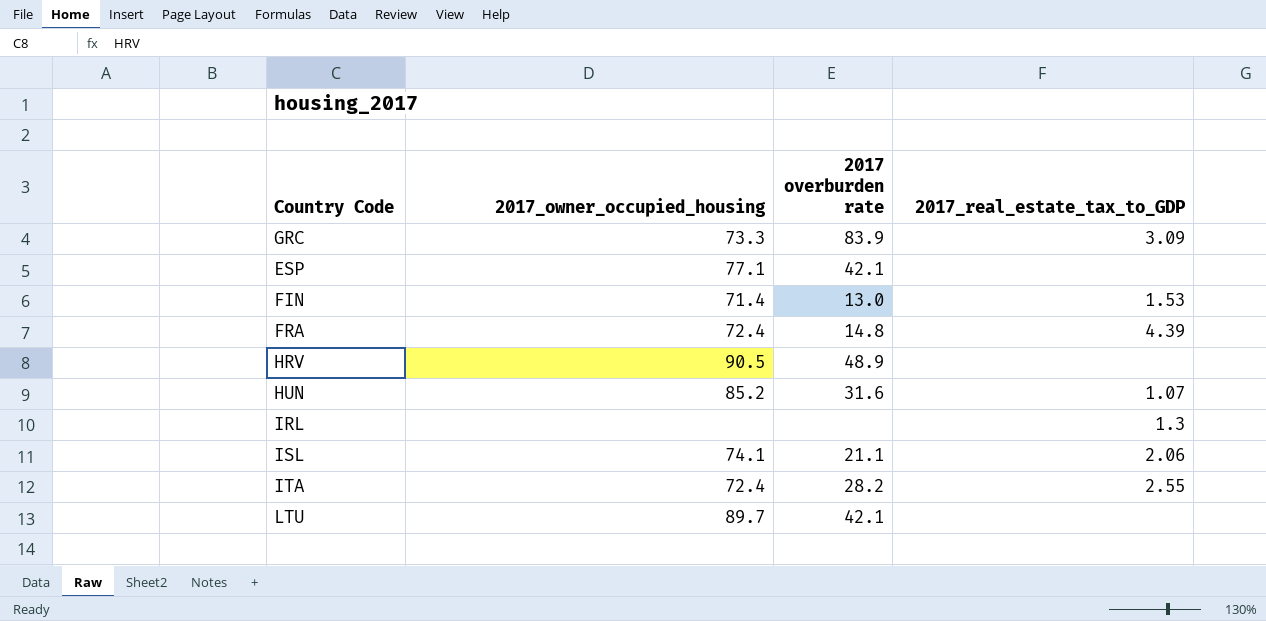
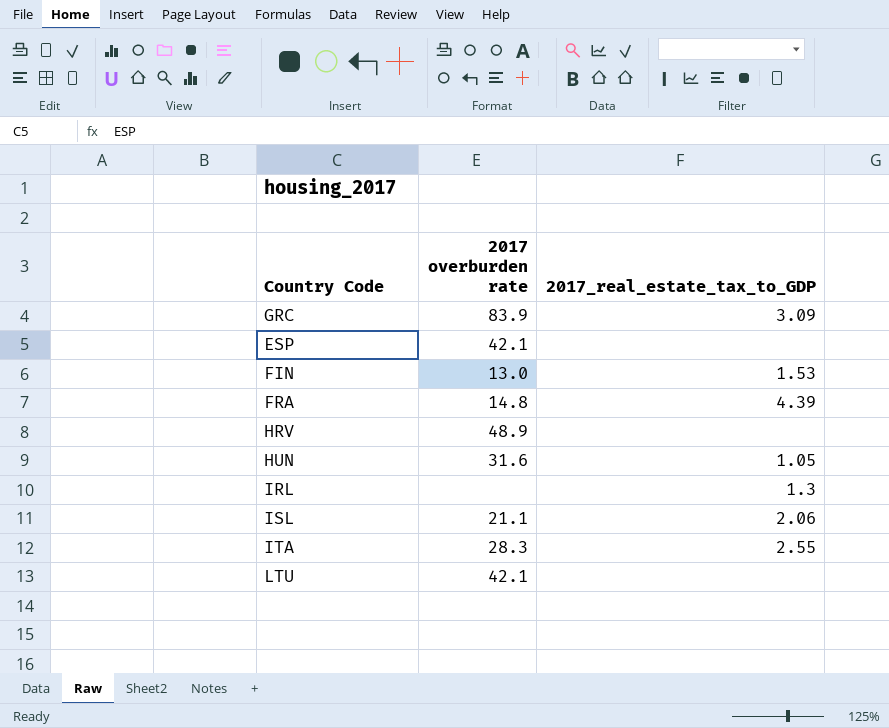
column 2017_owner_occupied_housing | position: 2 -> none
HUN | 2017_real_estate_tax_to_GDP: 1.07 -> 1.05
ITA | 2017 overburden rate: 28.2 -> 28.3

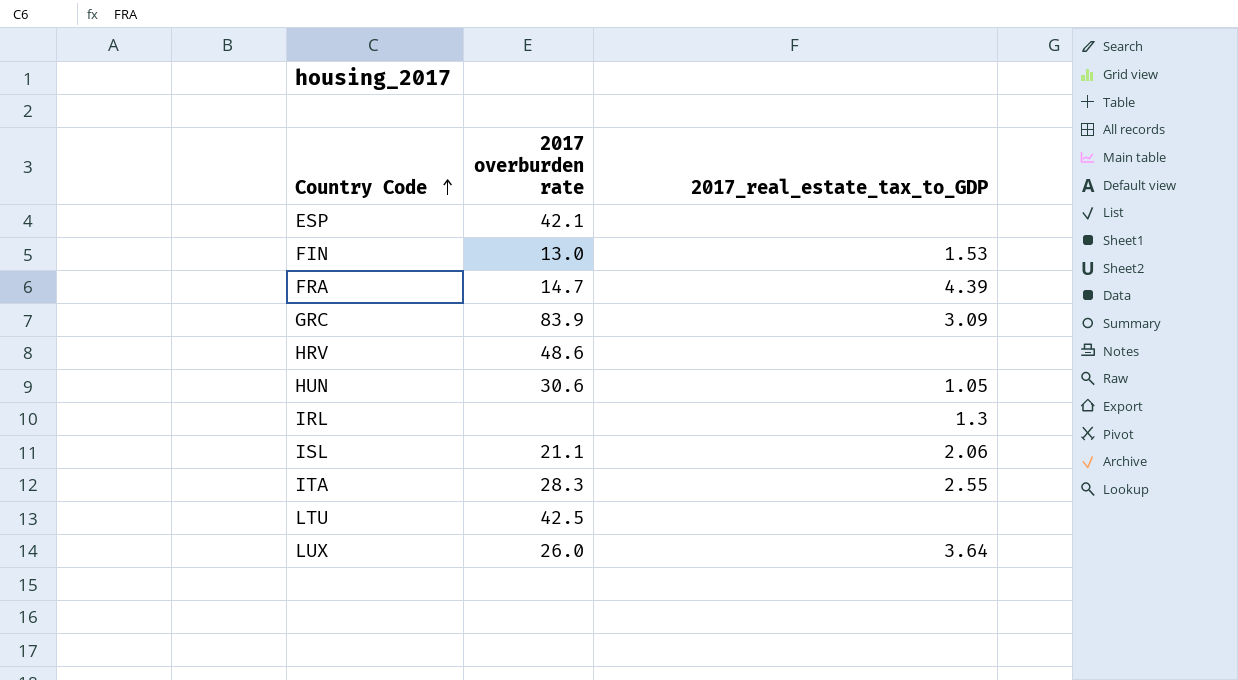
row order: none -> Country Code ascending
FRA | 2017 overburden rate: 14.8 -> 14.7
HRV | 2017 overburden rate: 48.9 -> 48.6
HUN | 2017 overburden rate: 31.6 -> 30.6
LTU | 2017 overburden rate: 42.1 -> 42.5
row LUX: none -> 26.0 | 3.64

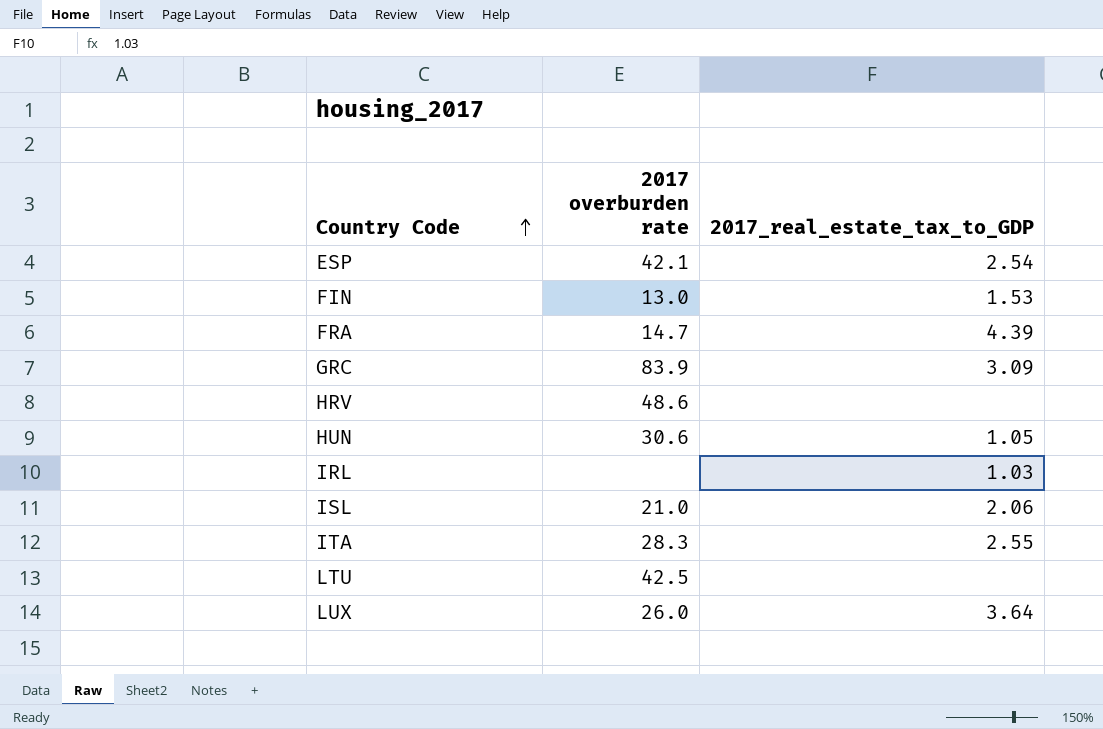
ESP | 2017_real_estate_tax_to_GDP: none -> 2.54
IRL | 2017_real_estate_tax_to_GDP: 1.3 -> 1.03
ISL | 2017 overburden rate: 21.1 -> 21.0

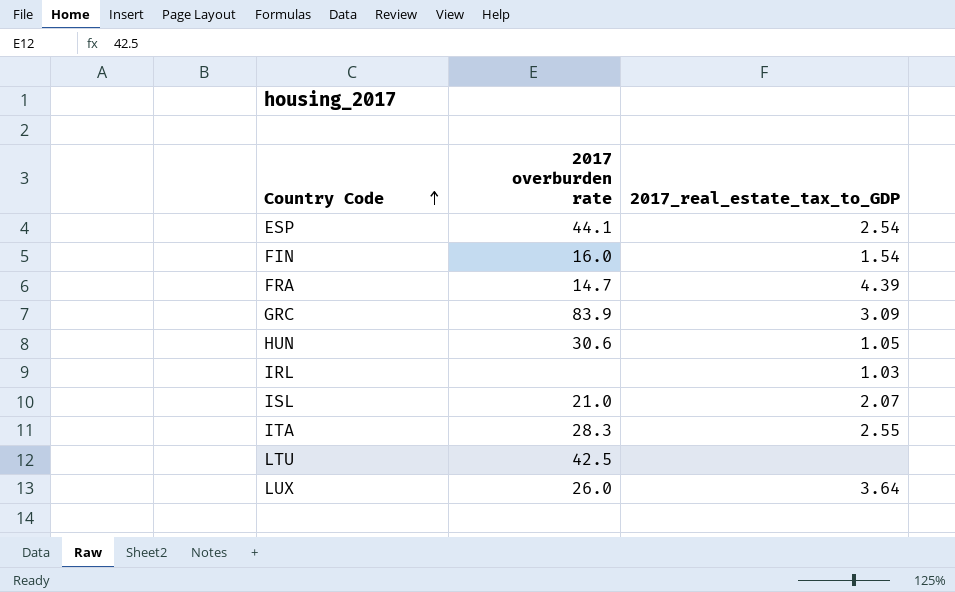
row HRV: 48.6 | none -> none
ESP | 2017 overburden rate: 42.1 -> 44.1
FIN | 2017 overburden rate: 13.0 -> 16.0
FIN | 2017_real_estate_tax_to_GDP: 1.53 -> 1.54
ISL | 2017_real_estate_tax_to_GDP: 2.06 -> 2.07

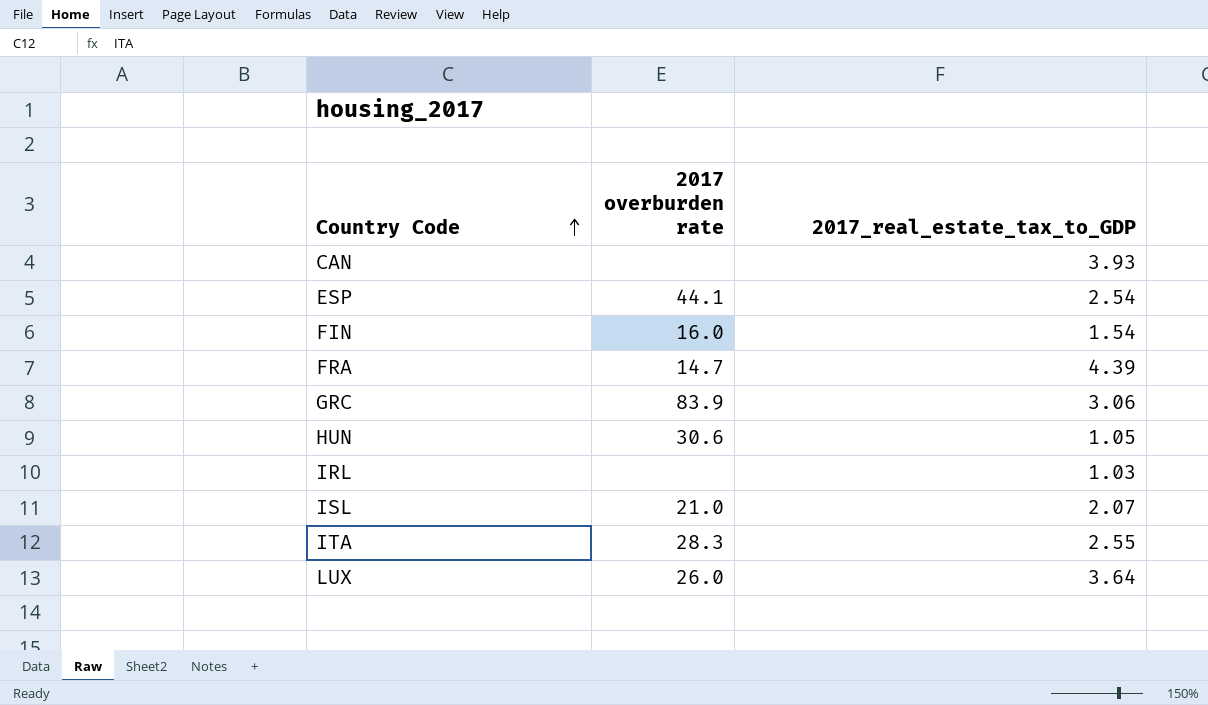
row LTU: 42.5 | none -> none
row CAN: none -> none | 3.93
GRC | 2017_real_estate_tax_to_GDP: 3.09 -> 3.06

